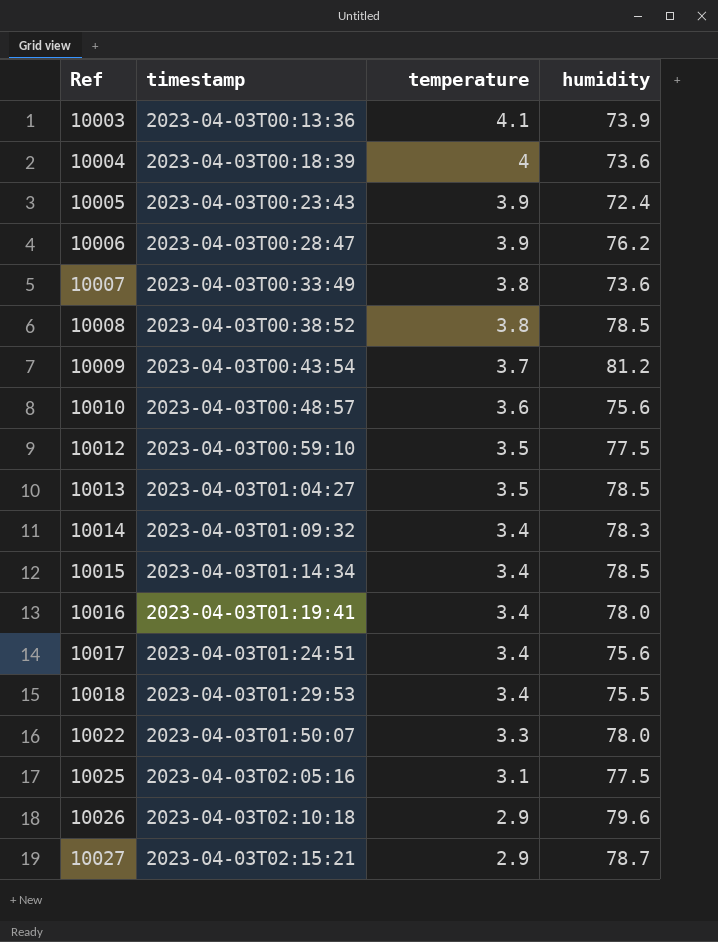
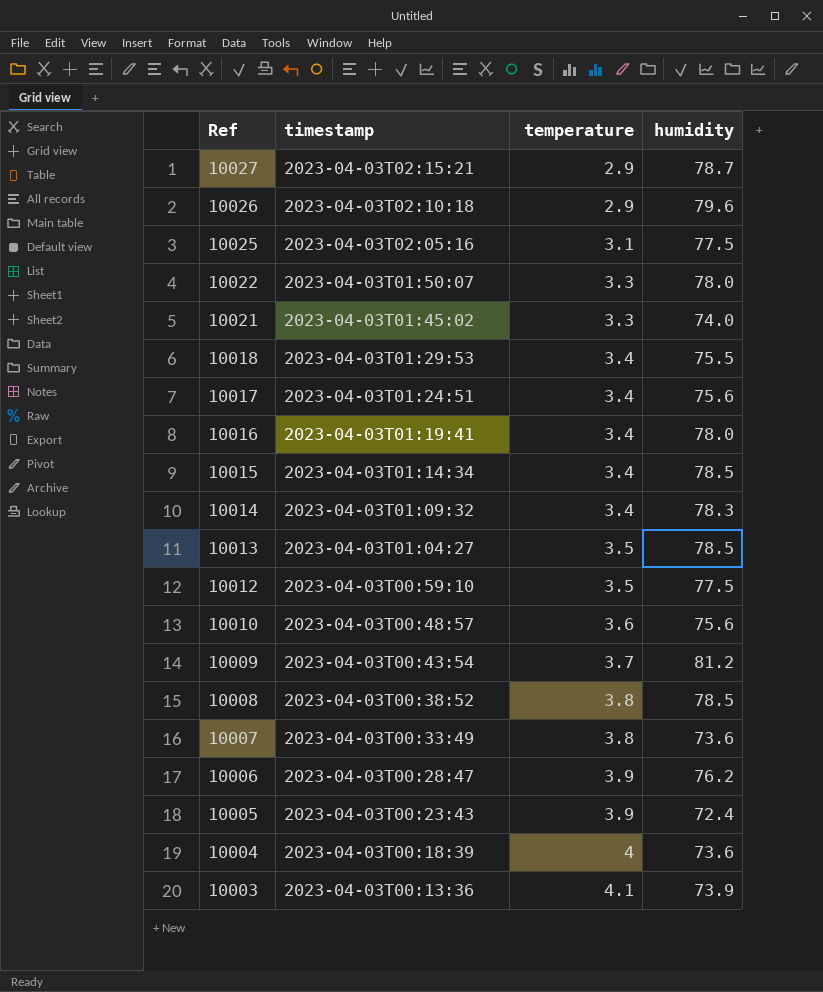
row order: Ref ascending -> Ref descending
row 10021: none -> 2023-04-03T01:45:02 | 3.3 | 74.0

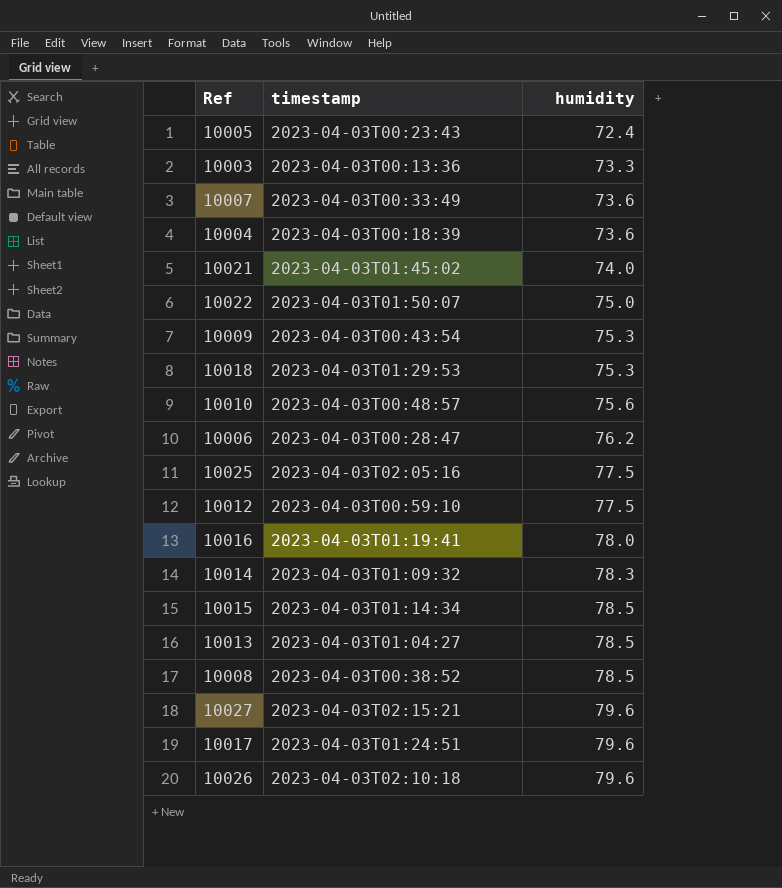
row order: Ref descending -> humidity ascending
column temperature | position: 3 -> none
10003 | humidity: 73.9 -> 73.3
10022 | humidity: 78.0 -> 75.0
10009 | humidity: 81.2 -> 75.3
10018 | humidity: 75.5 -> 75.3
10027 | humidity: 78.7 -> 79.6
10017 | humidity: 75.6 -> 79.6

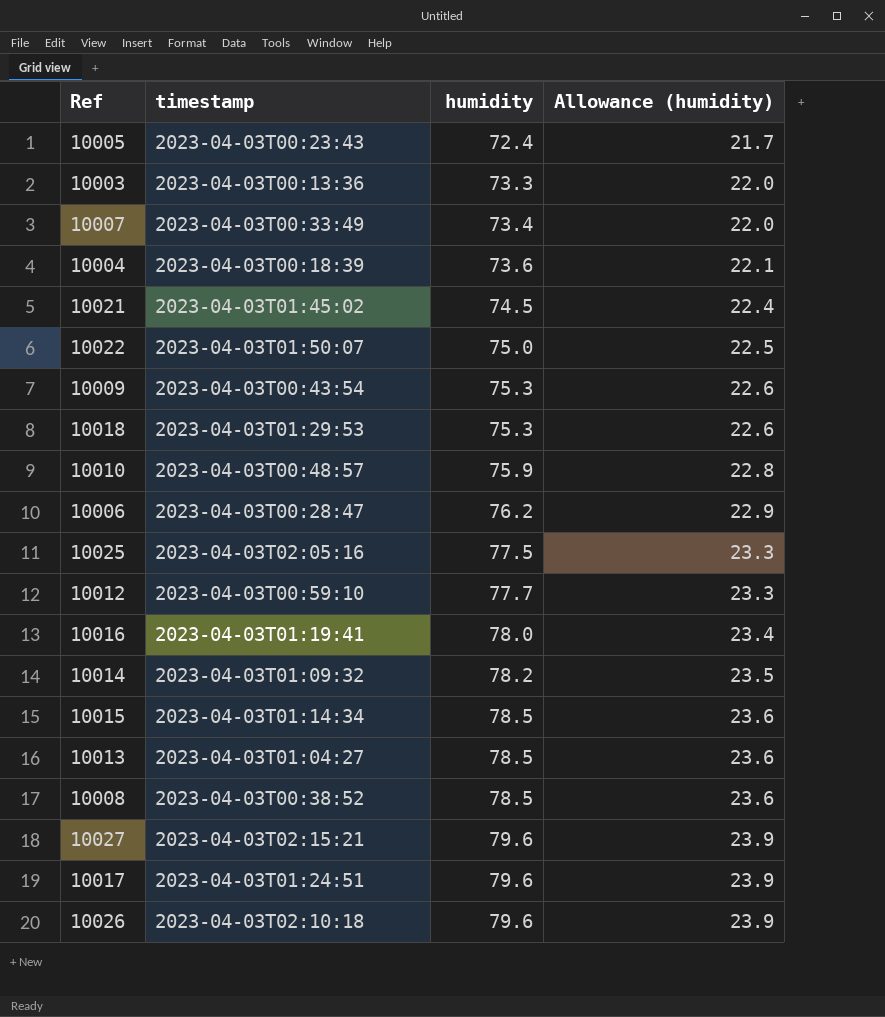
column Allowance (humidity) | formula: none -> [humidity] * 0.3
10007 | humidity: 73.6 -> 73.4
10021 | humidity: 74.0 -> 74.5
10010 | humidity: 75.6 -> 75.9
10012 | humidity: 77.5 -> 77.7
10014 | humidity: 78.3 -> 78.2

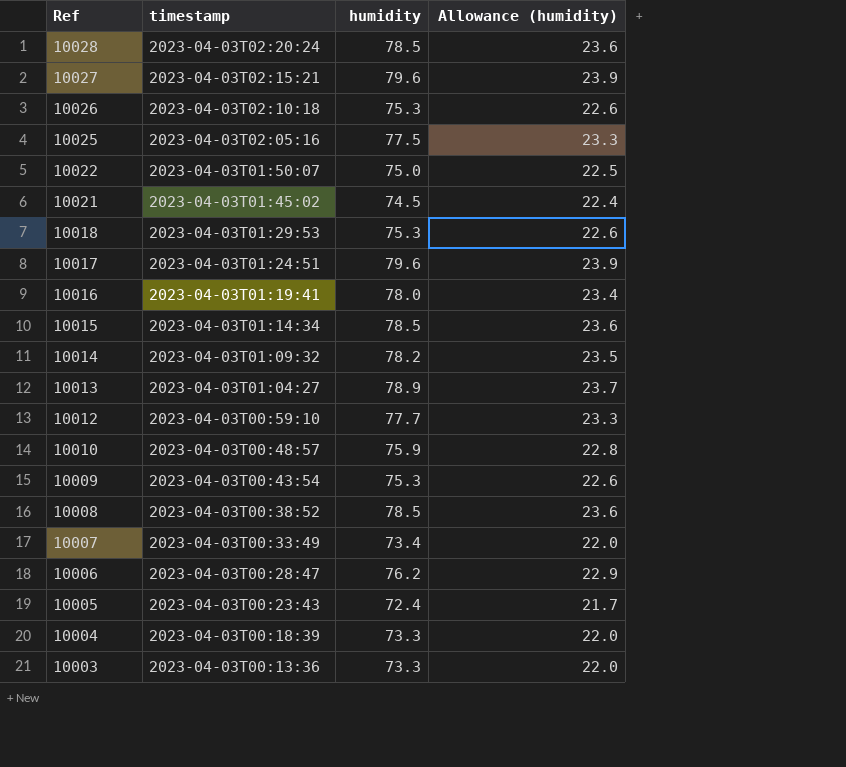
row order: humidity ascending -> Ref descending
row 10028: none -> 2023-04-03T02:20:24 | 78.5 | 23.6
10026 | humidity: 79.6 -> 75.3
10026 | Allowance (humidity): 23.9 -> 22.6
10013 | humidity: 78.5 -> 78.9
10013 | Allowance (humidity): 23.6 -> 23.7
10004 | humidity: 73.6 -> 73.3
10004 | Allowance (humidity): 22.1 -> 22.0

